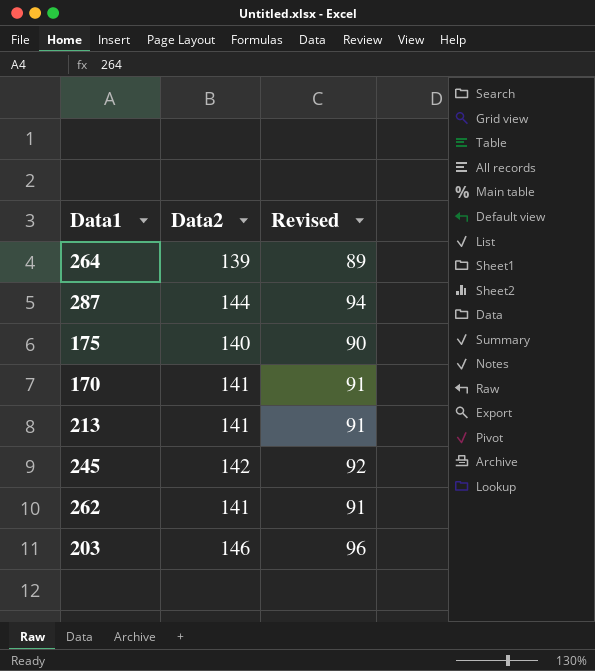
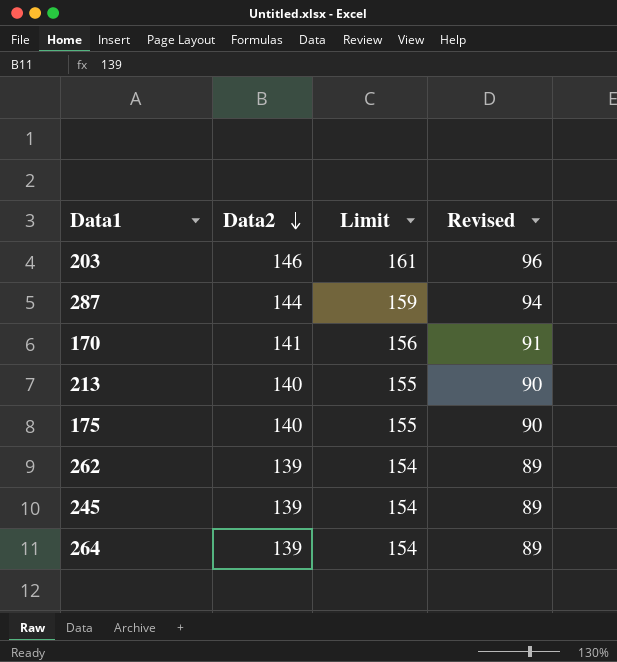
row order: none -> Data2 descending
column Limit | formula: none -> [Data2] + 15
213 | Data2: 141 -> 140
213 | Revised: 91 -> 90
262 | Data2: 141 -> 139
262 | Revised: 91 -> 89
245 | Data2: 142 -> 139
245 | Revised: 92 -> 89

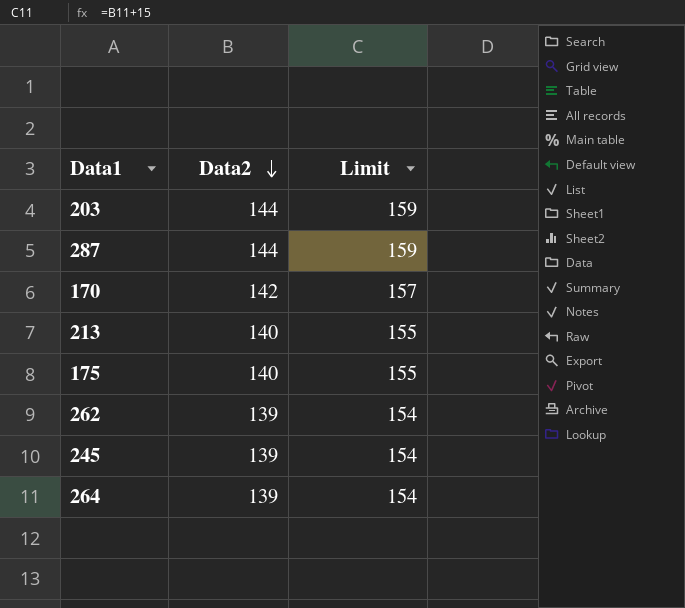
column Revised | formula: [Data2] - 50 -> none
203 | Data2: 146 -> 144
203 | Limit: 161 -> 159
170 | Data2: 141 -> 142
170 | Limit: 156 -> 157

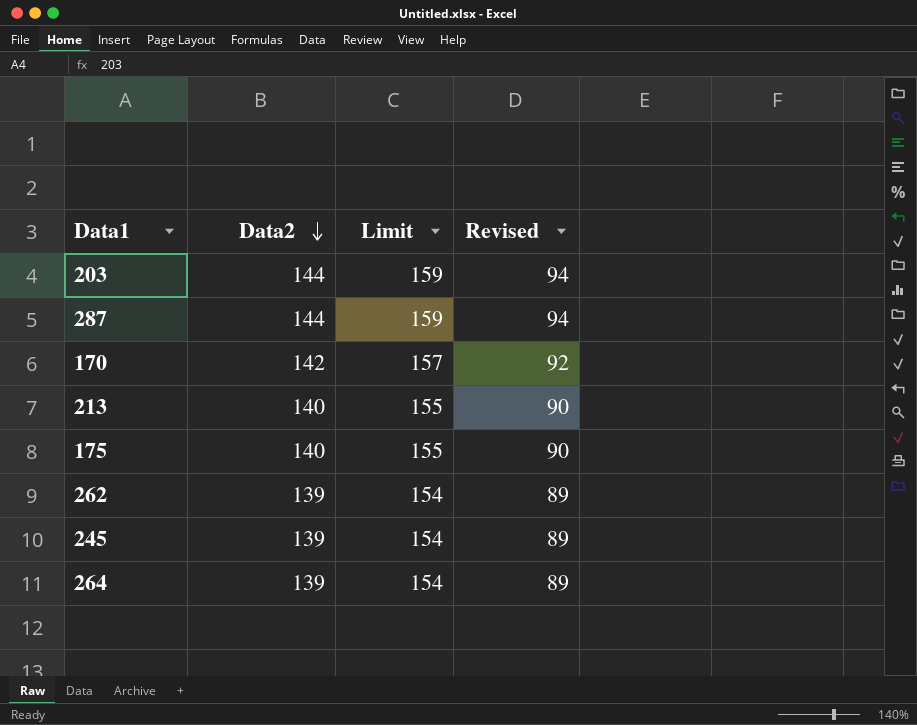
column Revised | formula: none -> [Data2] - 50

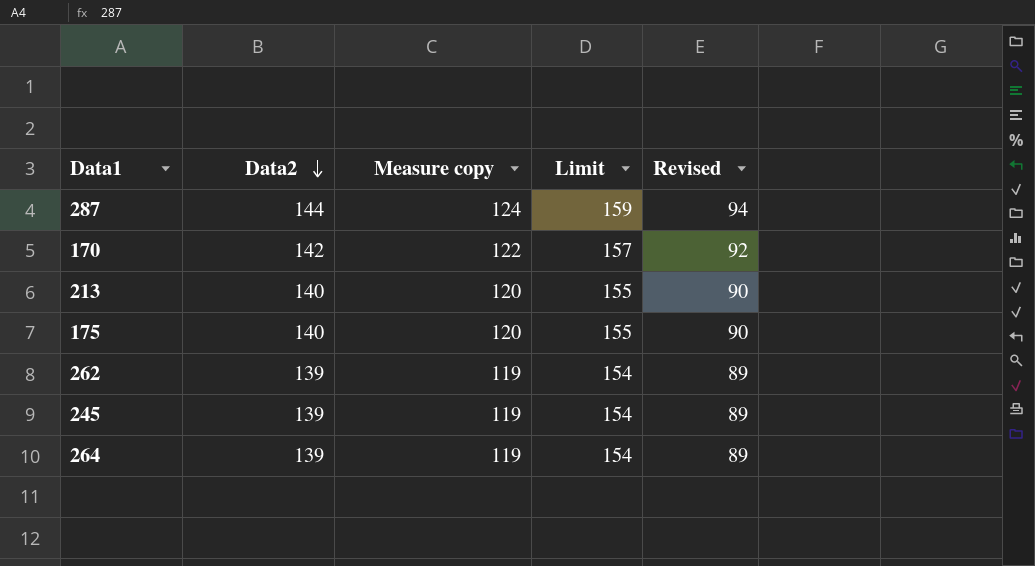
column Measure copy | formula: none -> [Data2] - 20
row 203: 144 | 159 | 94 -> none

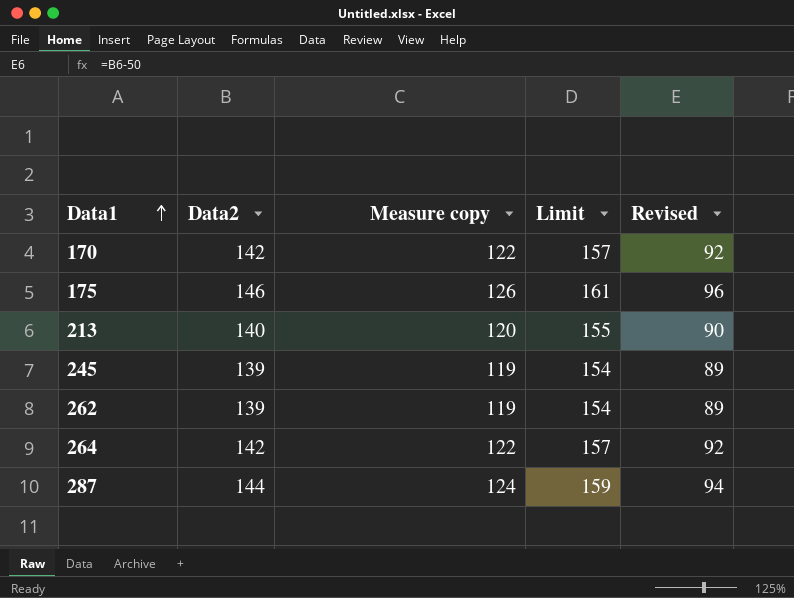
row order: Data2 descending -> Data1 ascending
175 | Data2: 140 -> 146
175 | Measure copy: 120 -> 126
175 | Limit: 155 -> 161
175 | Revised: 90 -> 96
264 | Data2: 139 -> 142
264 | Measure copy: 119 -> 122
264 | Limit: 154 -> 157
264 | Revised: 89 -> 92

